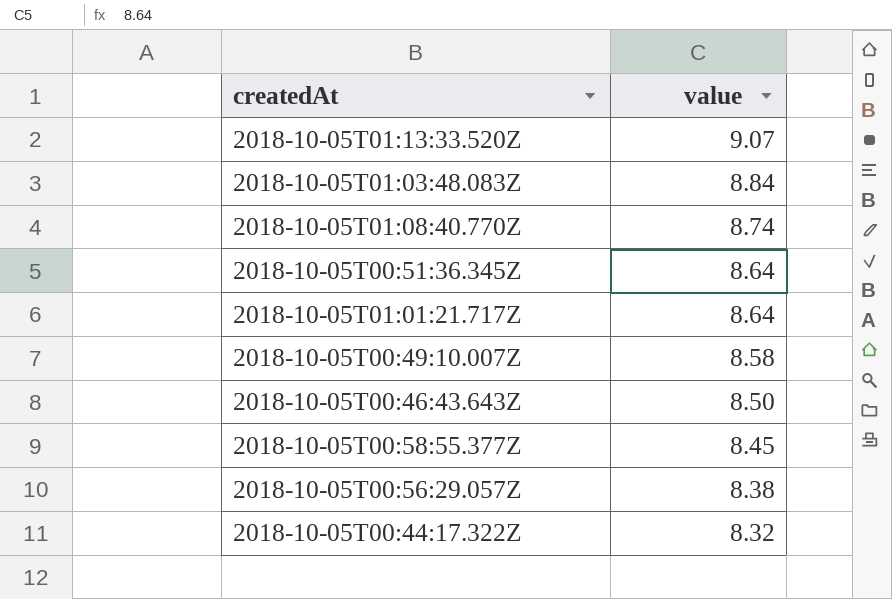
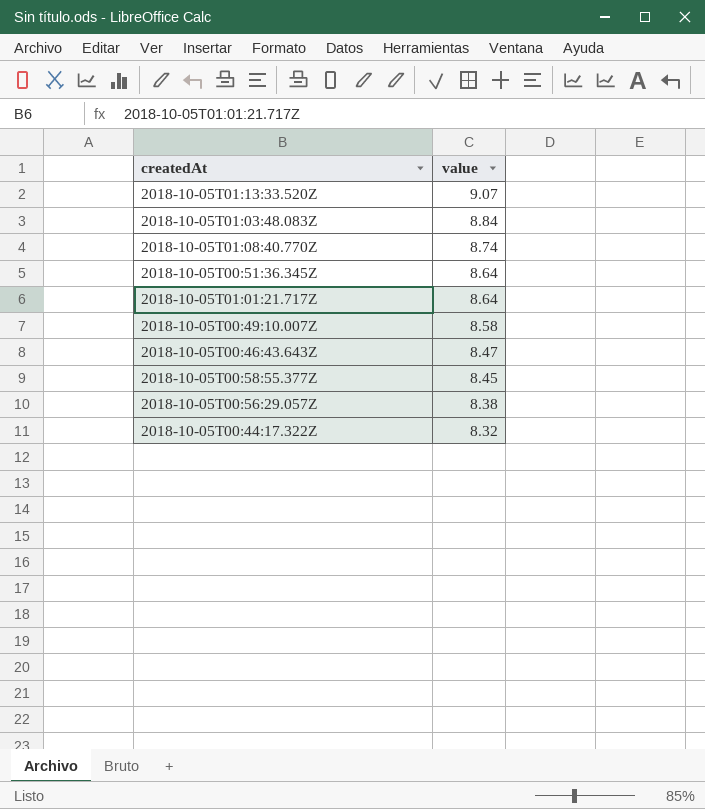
2018-10-05T00:46:43.643Z | value: 8.50 -> 8.47

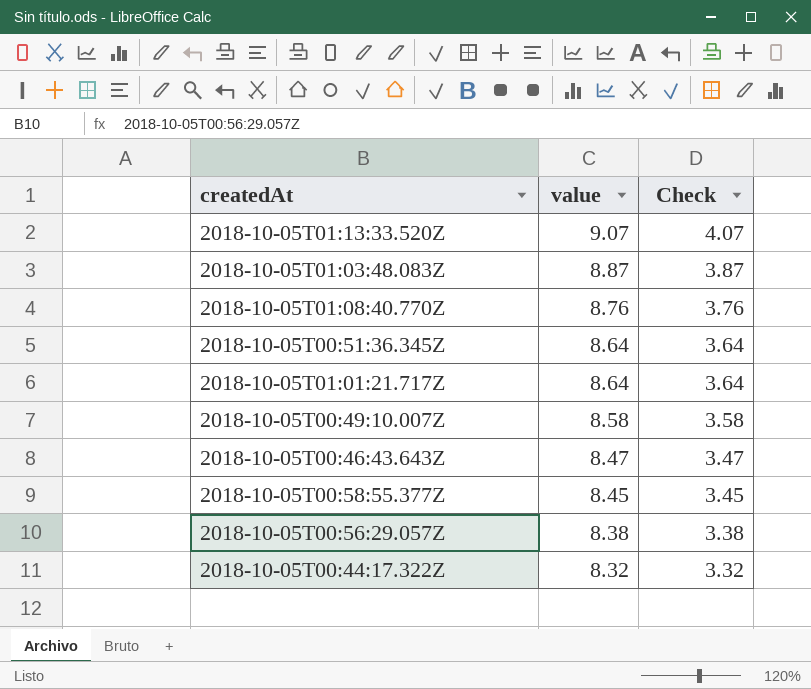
column Check | formula: none -> [value] - 5
2018-10-05T01:03:48.083Z | value: 8.84 -> 8.87
2018-10-05T01:08:40.770Z | value: 8.74 -> 8.76

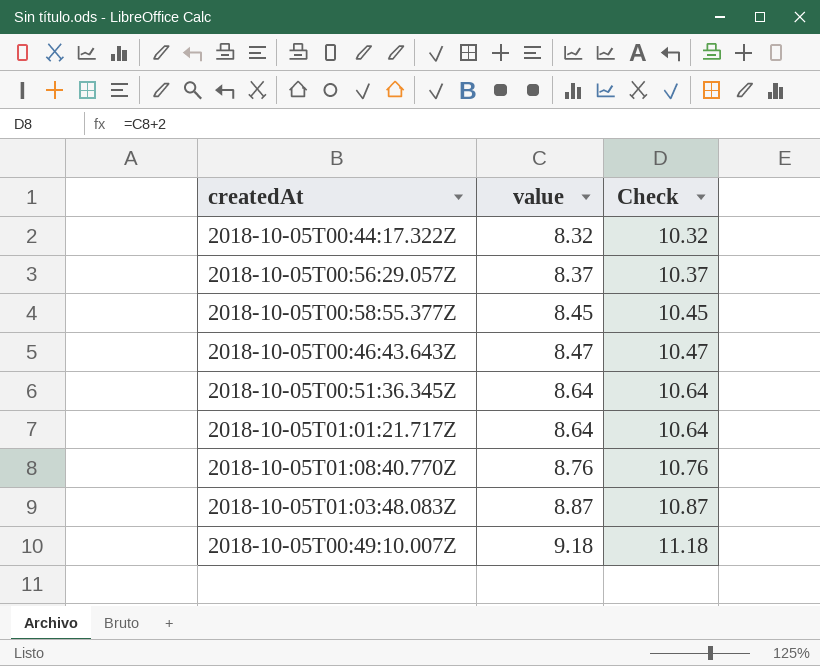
row order: value descending -> value ascending
column Check | formula: [value] - 5 -> [value] + 2
row 2018-10-05T01:13:33.520Z: 9.07 | 4.07 -> none
2018-10-05T00:56:29.057Z | value: 8.38 -> 8.37
2018-10-05T00:49:10.007Z | value: 8.58 -> 9.18

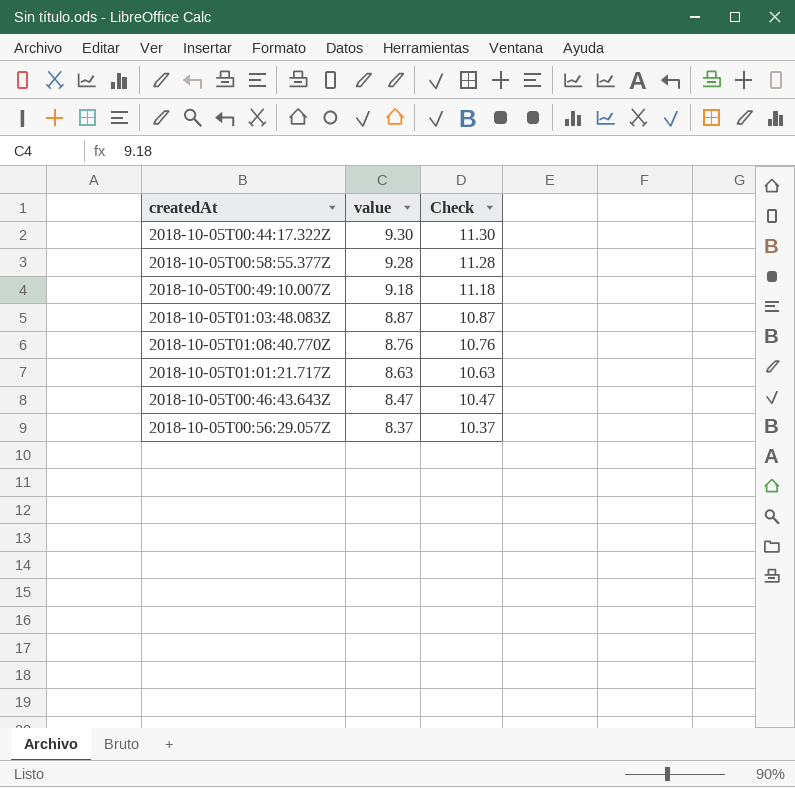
row order: value ascending -> value descending
row 2018-10-05T00:51:36.345Z: 8.64 | 10.64 -> none
2018-10-05T00:44:17.322Z | value: 8.32 -> 9.30
2018-10-05T00:44:17.322Z | Check: 10.32 -> 11.30
2018-10-05T00:58:55.377Z | value: 8.45 -> 9.28
2018-10-05T00:58:55.377Z | Check: 10.45 -> 11.28
2018-10-05T01:01:21.717Z | value: 8.64 -> 8.63
2018-10-05T01:01:21.717Z | Check: 10.64 -> 10.63

